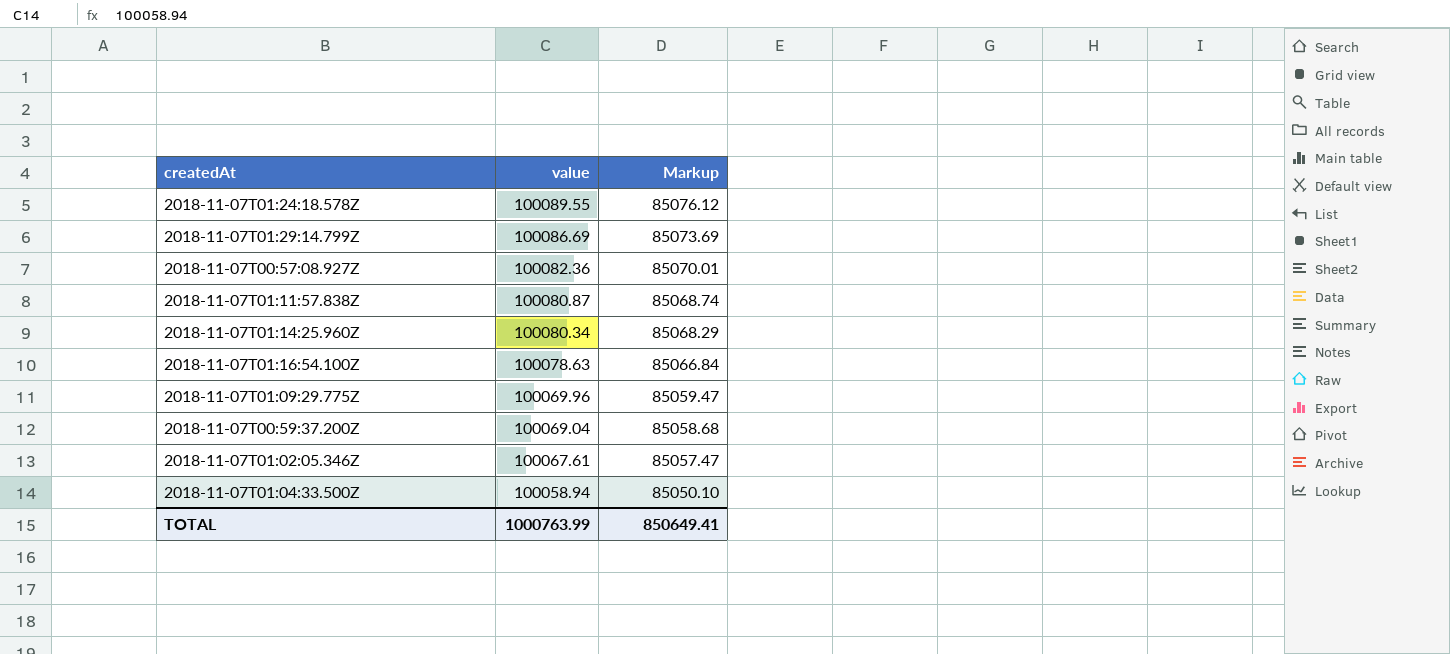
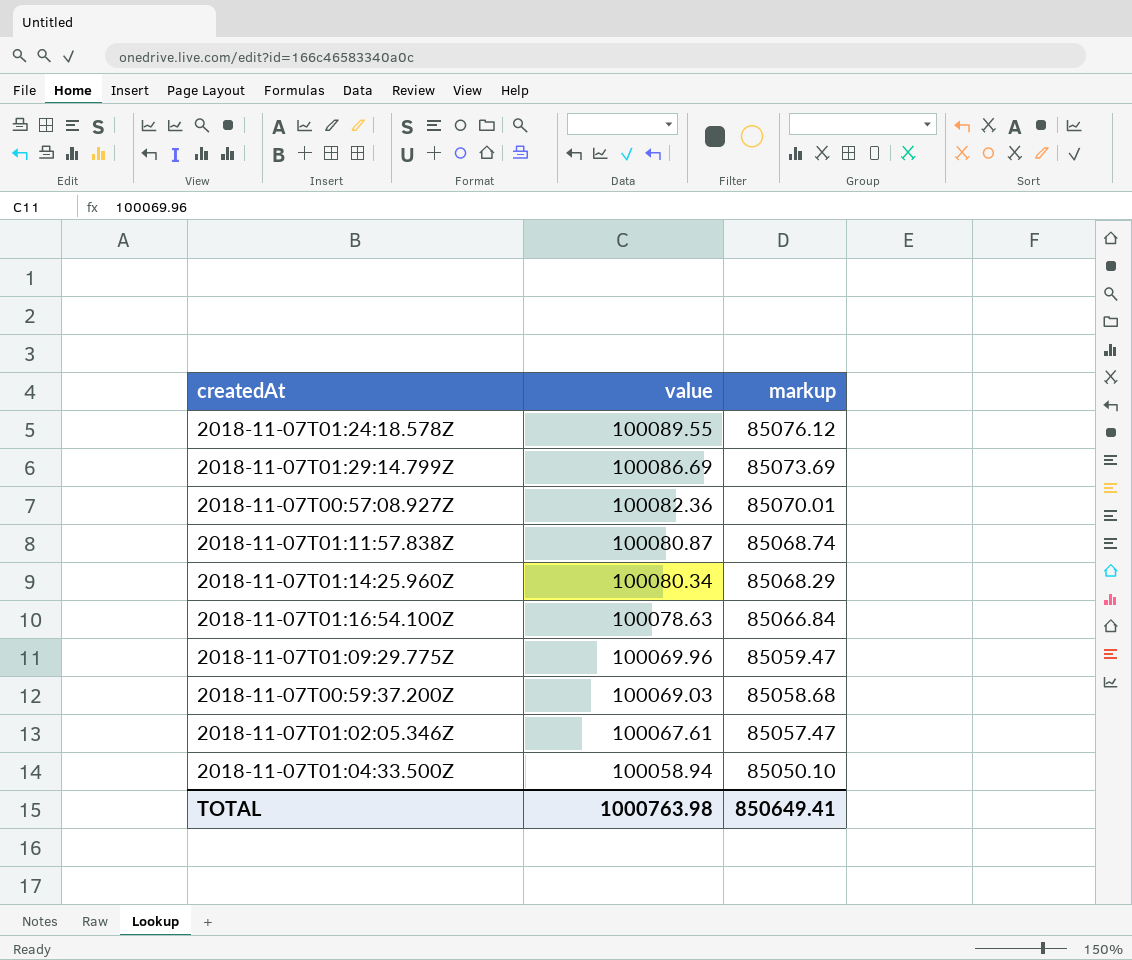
column name: Markup -> markup
2018-11-07T00:59:37.200Z | value: 100069.04 -> 100069.03
TOTAL | value: 1000763.99 -> 1000763.98

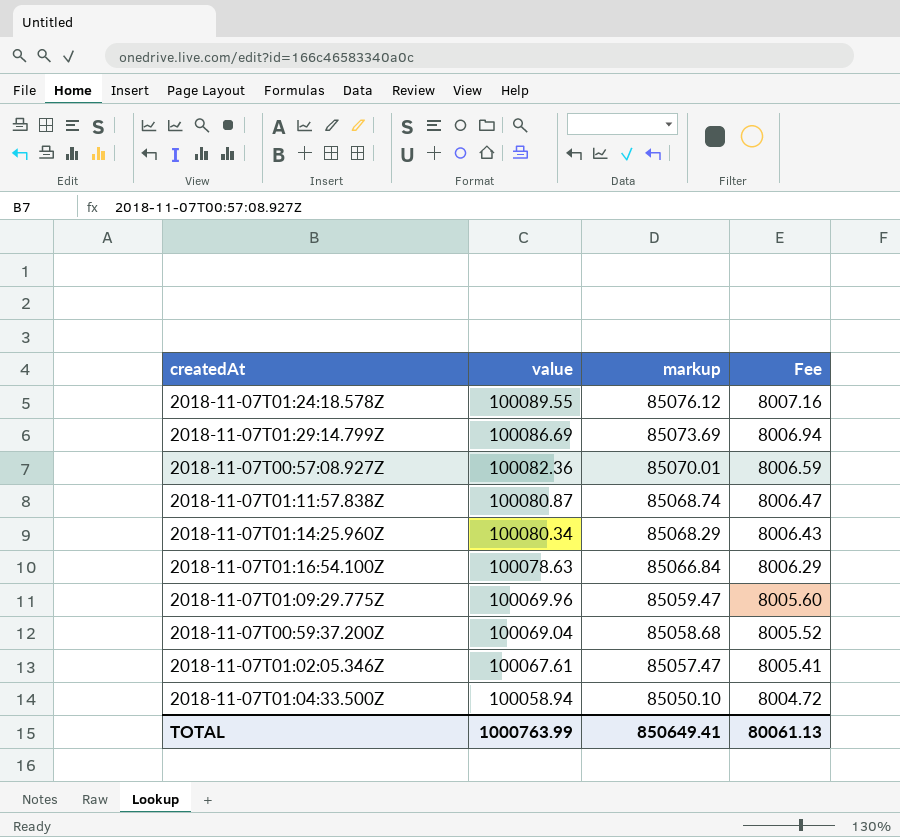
column Fee | formula: none -> [value] * 0.08
2018-11-07T00:59:37.200Z | value: 100069.03 -> 100069.04
TOTAL | value: 1000763.98 -> 1000763.99

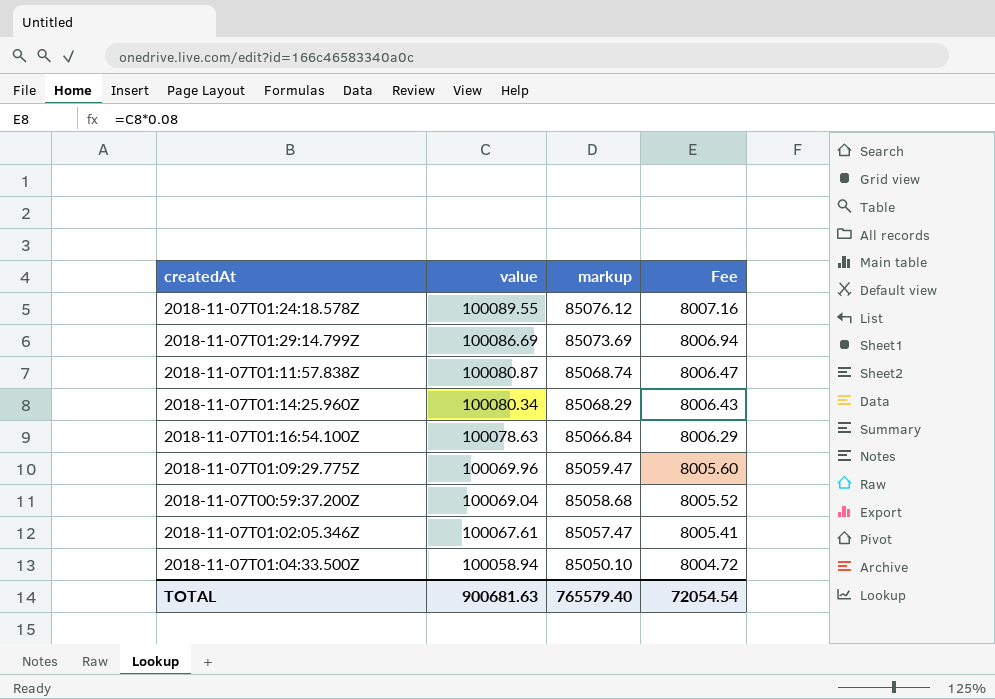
row 2018-11-07T00:57:08.927Z: 100082.36 | 85070.01 | 8006.59 -> none
TOTAL | value: 1000763.99 -> 900681.63
TOTAL | markup: 850649.41 -> 765579.40
TOTAL | Fee: 80061.13 -> 72054.54

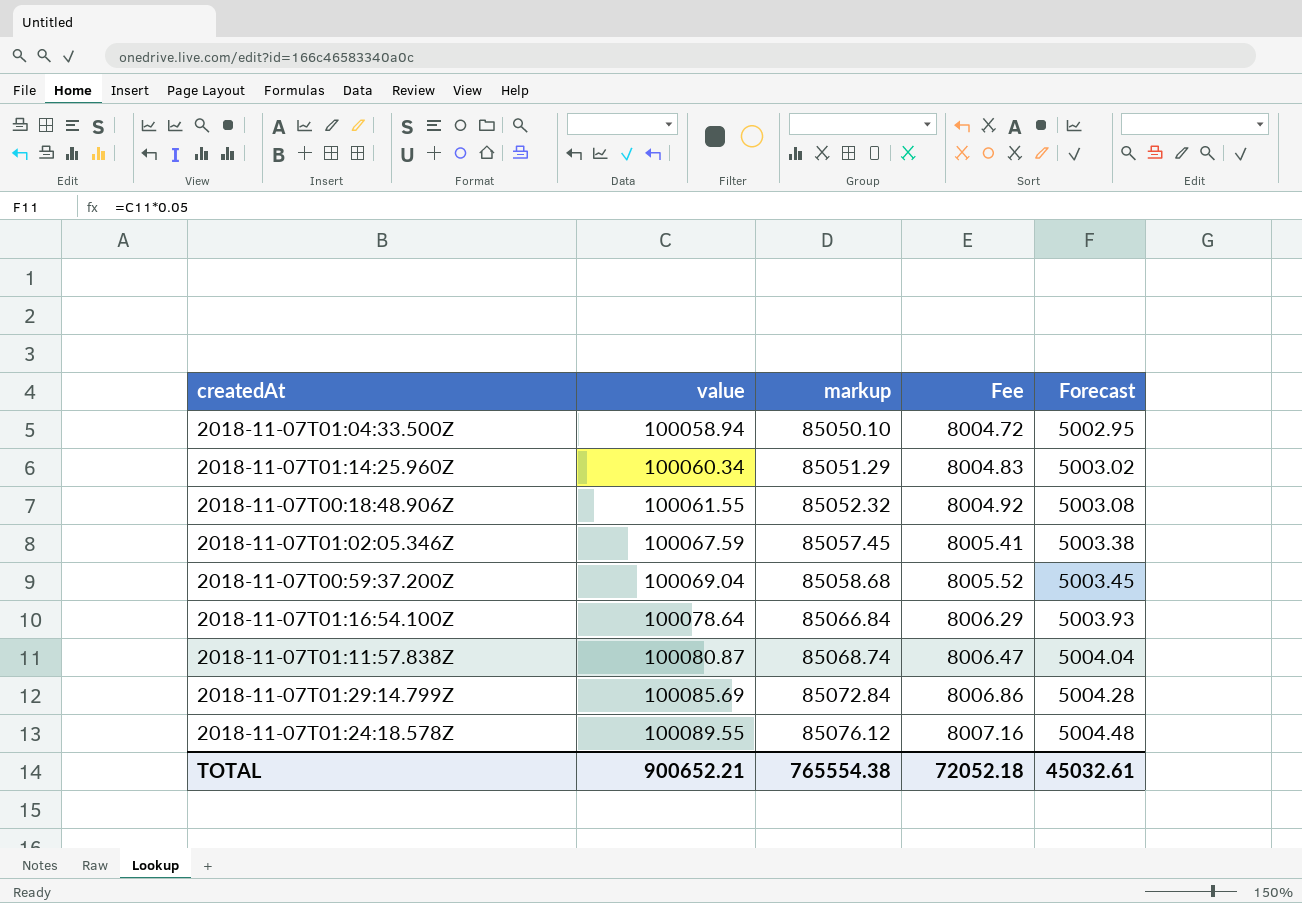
row order: value descending -> value ascending
column Forecast | formula: none -> [value] * 0.05
row 2018-11-07T01:09:29.775Z: 100069.96 | 85059.47 | 8005.60 -> none
2018-11-07T01:14:25.960Z | value: 100080.34 -> 100060.34
2018-11-07T01:14:25.960Z | markup: 85068.29 -> 85051.29
2018-11-07T01:14:25.960Z | Fee: 8006.43 -> 8004.83
row 2018-11-07T00:18:48.906Z: none -> 100061.55 | 85052.32 | 8004.92 | 5003.08
2018-11-07T01:02:05.346Z | value: 100067.61 -> 100067.59
2018-11-07T01:02:05.346Z | markup: 85057.47 -> 85057.45
2018-11-07T01:16:54.100Z | value: 100078.63 -> 100078.64
2018-11-07T01:29:14.799Z | value: 100086.69 -> 100085.69
2018-11-07T01:29:14.799Z | markup: 85073.69 -> 85072.84
2018-11-07T01:29:14.799Z | Fee: 8006.94 -> 8006.86
TOTAL | value: 900681.63 -> 900652.21
TOTAL | markup: 765579.40 -> 765554.38
TOTAL | Fee: 72054.54 -> 72052.18

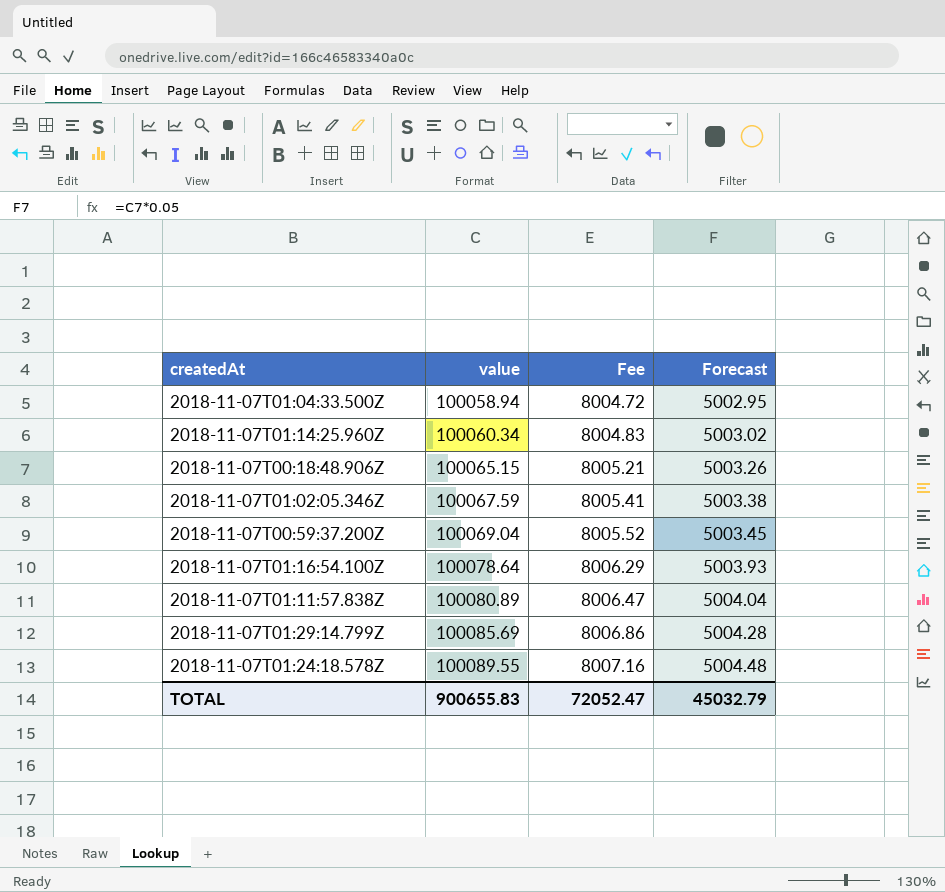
column markup | formula: [value] * 0.85 -> none
2018-11-07T00:18:48.906Z | value: 100061.55 -> 100065.15
2018-11-07T00:18:48.906Z | Fee: 8004.92 -> 8005.21
2018-11-07T00:18:48.906Z | Forecast: 5003.08 -> 5003.26
2018-11-07T01:11:57.838Z | value: 100080.87 -> 100080.89
TOTAL | value: 900652.21 -> 900655.83
TOTAL | Fee: 72052.18 -> 72052.47
TOTAL | Forecast: 45032.61 -> 45032.79

